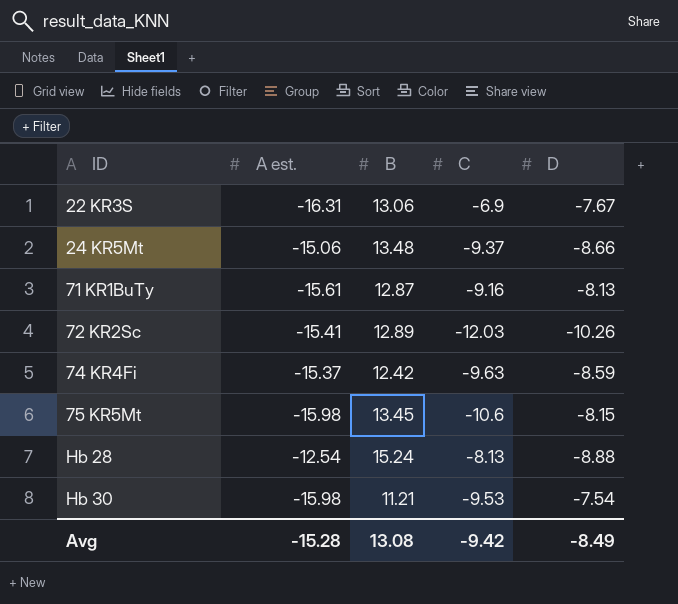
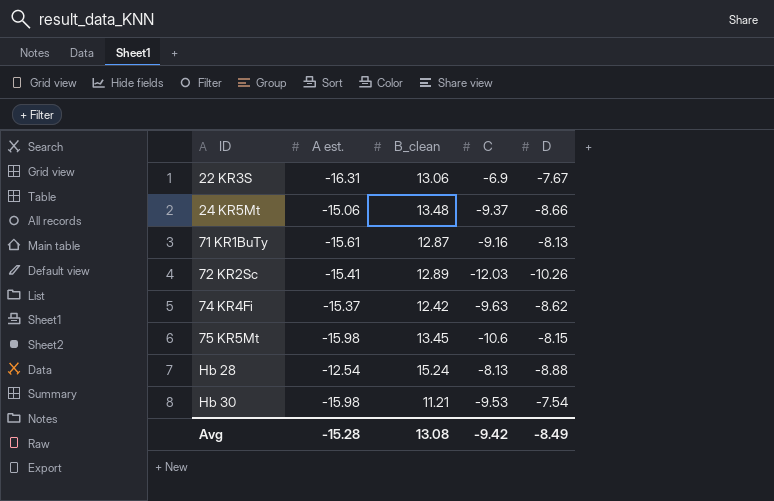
column name: B -> B_clean
74 KR4Fi | D: -8.59 -> -8.62

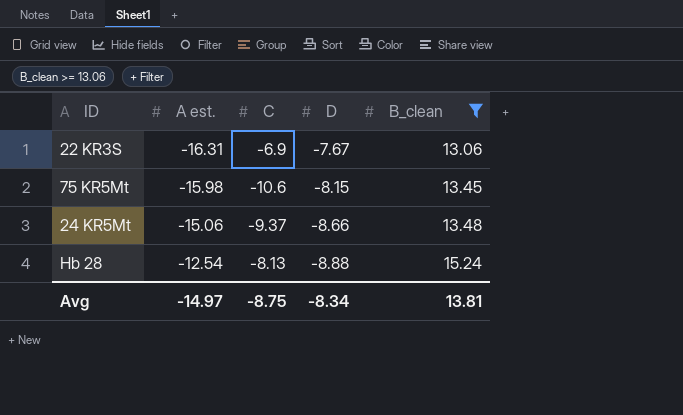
filter: none -> B_clean >= 13.06
row order: ID ascending -> A est. ascending
column B_clean | position: 3 -> 5
Avg | A est.: -15.28 -> -14.97
Avg | C: -9.42 -> -8.75
Avg | D: -8.49 -> -8.34
Avg | B_clean: 13.08 -> 13.81

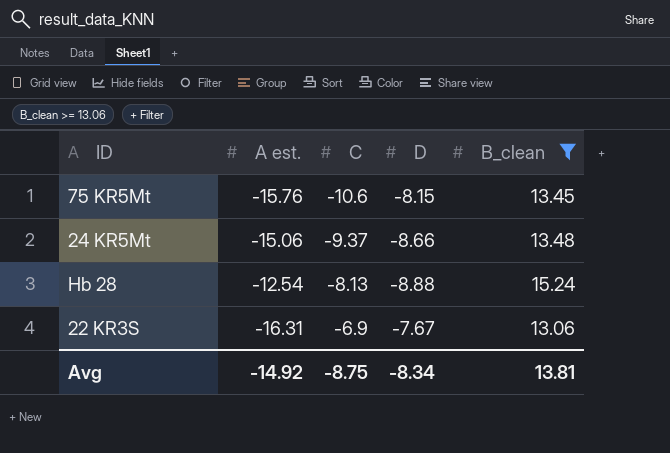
row order: A est. ascending -> C ascending
75 KR5Mt | A est.: -15.98 -> -15.76
Avg | A est.: -14.97 -> -14.92

